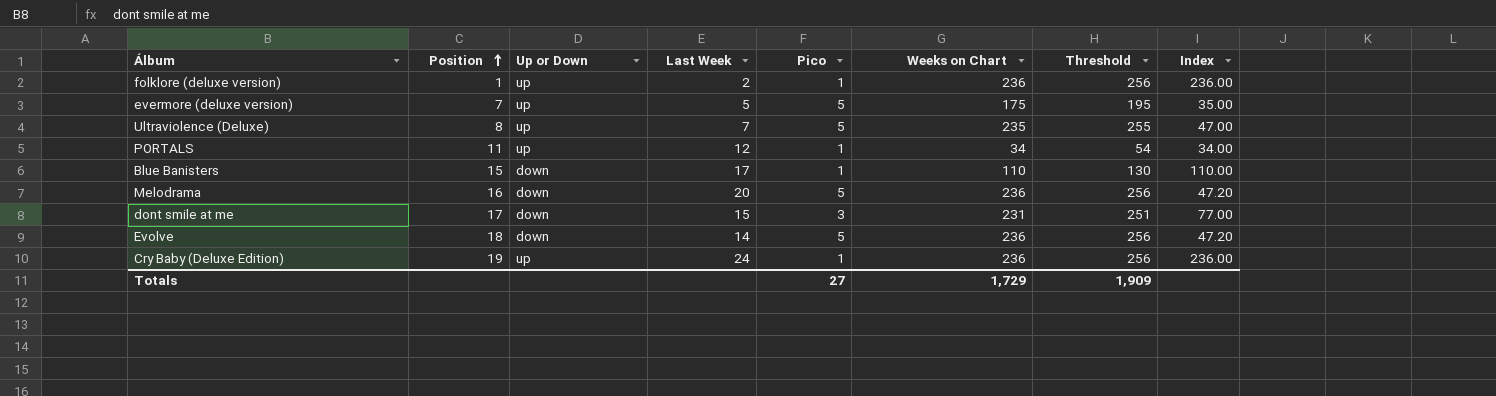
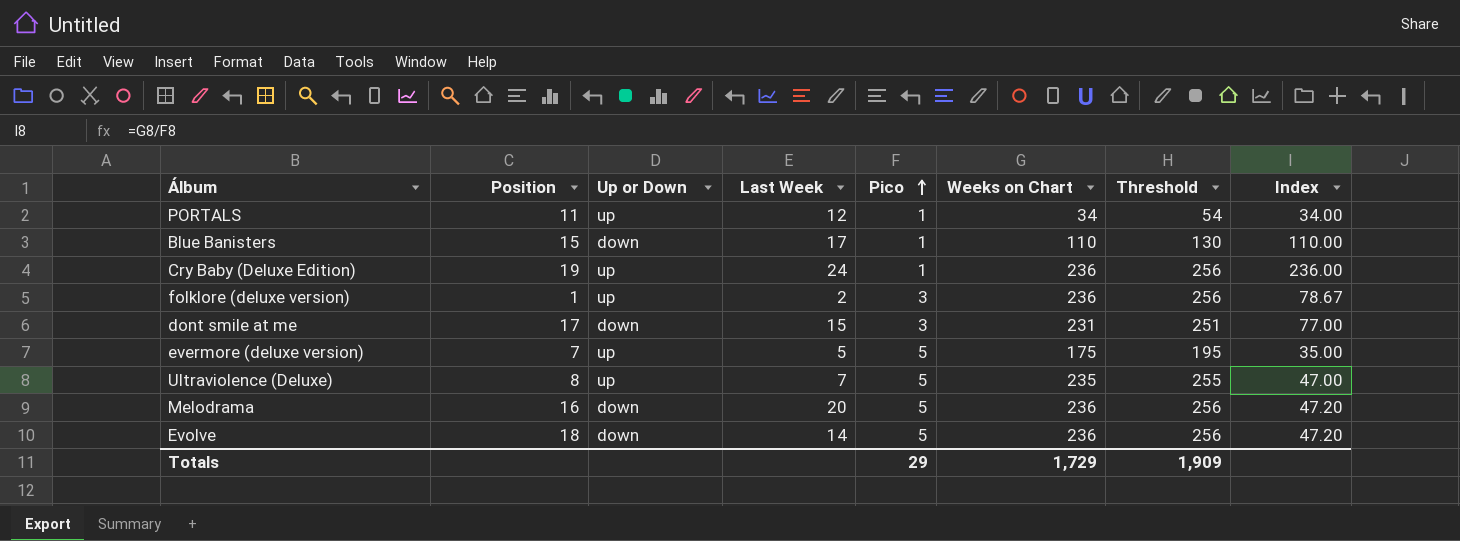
row order: Position ascending -> Pico ascending
folklore (deluxe version) | Pico: 1 -> 3
folklore (deluxe version) | Index: 236.00 -> 78.67
Totals | Pico: 27 -> 29

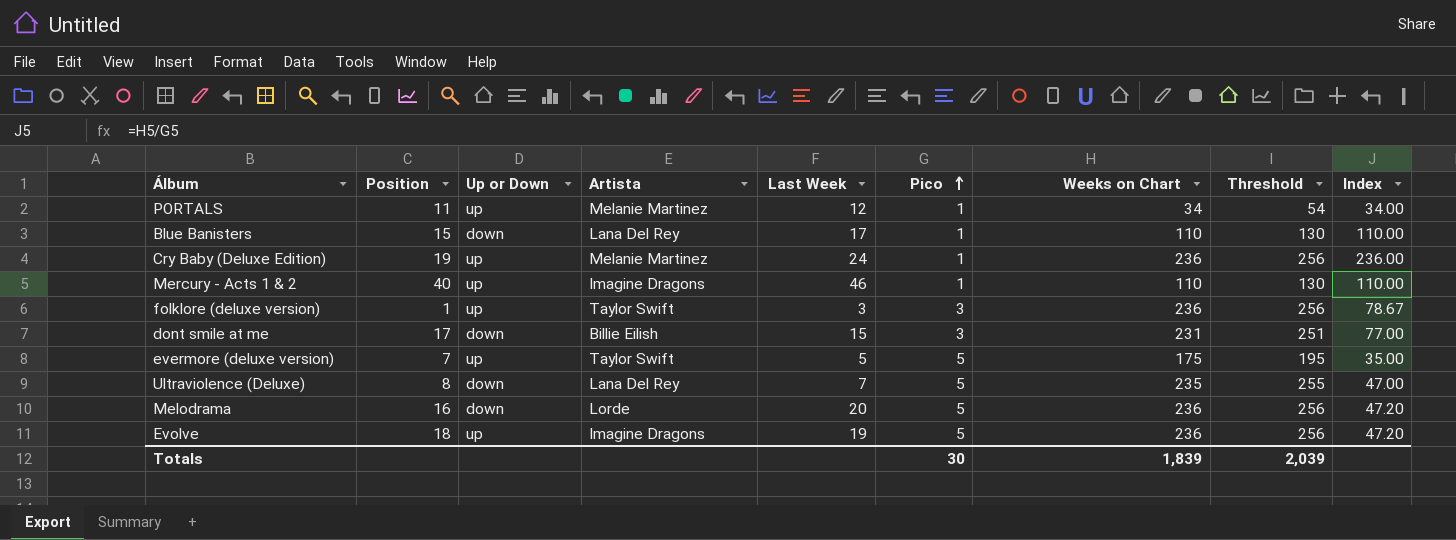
column Artista | position: none -> 4
row Mercury - Acts 1 & 2: none -> 40 | up | Imagine Dragons | 46 | 1 | 110 | 130 | 110.00
folklore (deluxe version) | Last Week: 2 -> 3
Ultraviolence (Deluxe) | Up or Down: up -> down
Evolve | Up or Down: down -> up
Evolve | Last Week: 14 -> 19
Totals | Pico: 29 -> 30
Totals | Weeks on Chart: 1,729 -> 1,839
Totals | Threshold: 1,909 -> 2,039

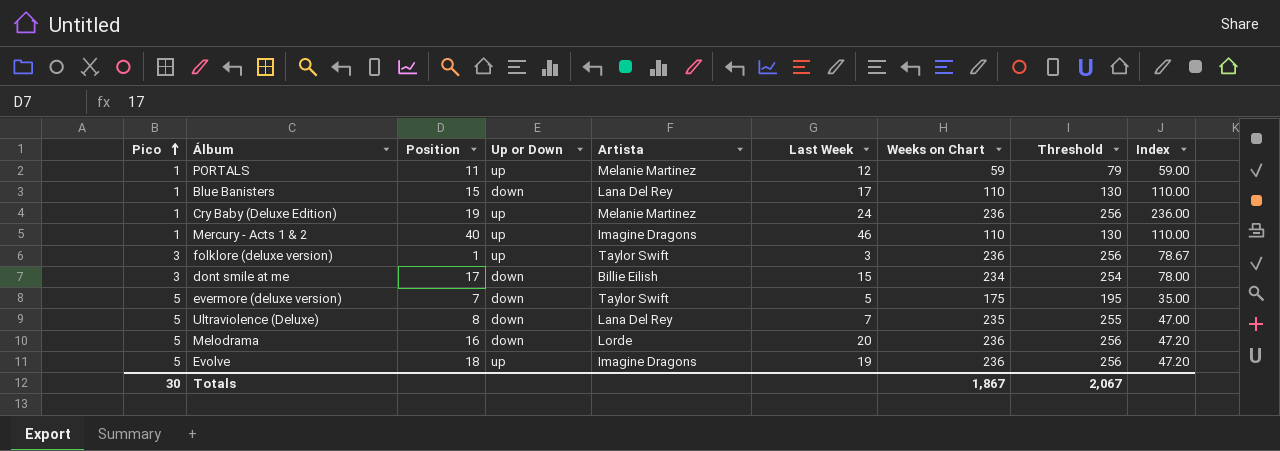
column Pico | position: 6 -> 1
PORTALS | Weeks on Chart: 34 -> 59
PORTALS | Threshold: 54 -> 79
PORTALS | Index: 34.00 -> 59.00
dont smile at me | Weeks on Chart: 231 -> 234
dont smile at me | Threshold: 251 -> 254
dont smile at me | Index: 77.00 -> 78.00
evermore (deluxe version) | Up or Down: up -> down
Totals | Weeks on Chart: 1,839 -> 1,867
Totals | Threshold: 2,039 -> 2,067

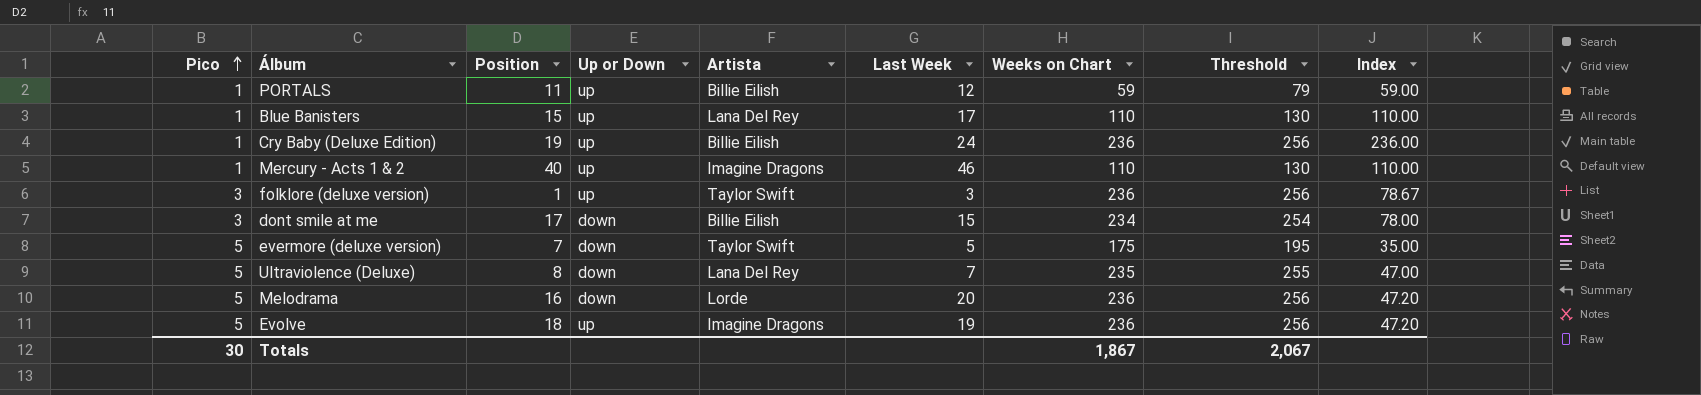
PORTALS | Artista: Melanie Martinez -> Billie Eilish
Blue Banisters | Up or Down: down -> up
Cry Baby (Deluxe Edition) | Artista: Melanie Martinez -> Billie Eilish

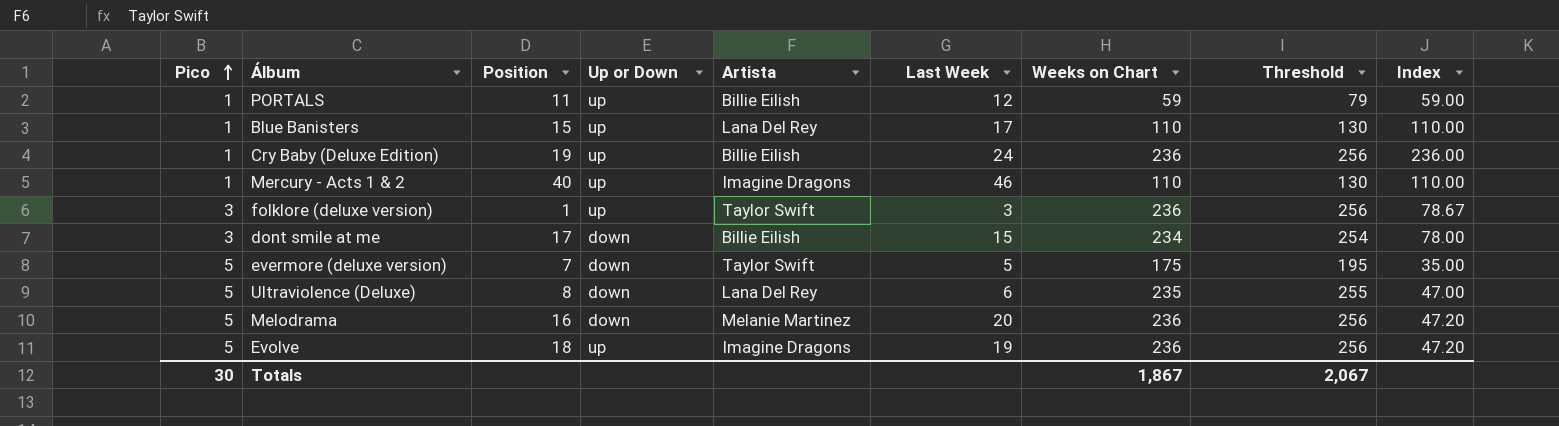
Ultraviolence (Deluxe) | Last Week: 7 -> 6
Melodrama | Artista: Lorde -> Melanie Martinez

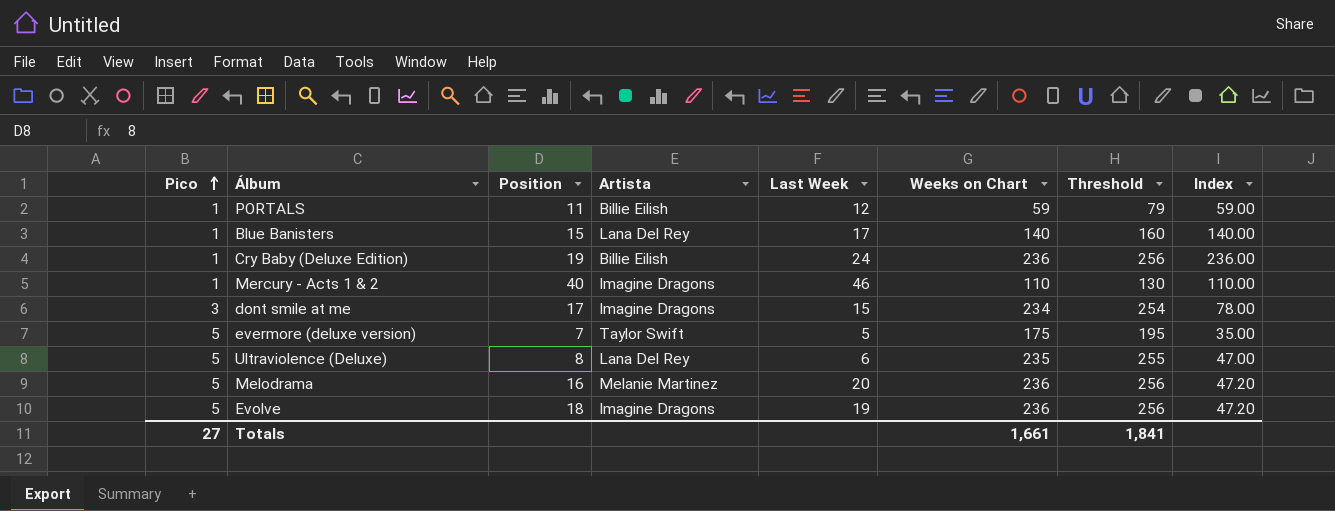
column Up or Down | position: 4 -> none
row folklore (deluxe version): 3 | 1 | up | Taylor Swift | 3 | 236 | 256 | 78.67 -> none
Blue Banisters | Weeks on Chart: 110 -> 140
Blue Banisters | Threshold: 130 -> 160
Blue Banisters | Index: 110.00 -> 140.00
dont smile at me | Artista: Billie Eilish -> Imagine Dragons
Totals | Pico: 30 -> 27
Totals | Weeks on Chart: 1,867 -> 1,661
Totals | Threshold: 2,067 -> 1,841

